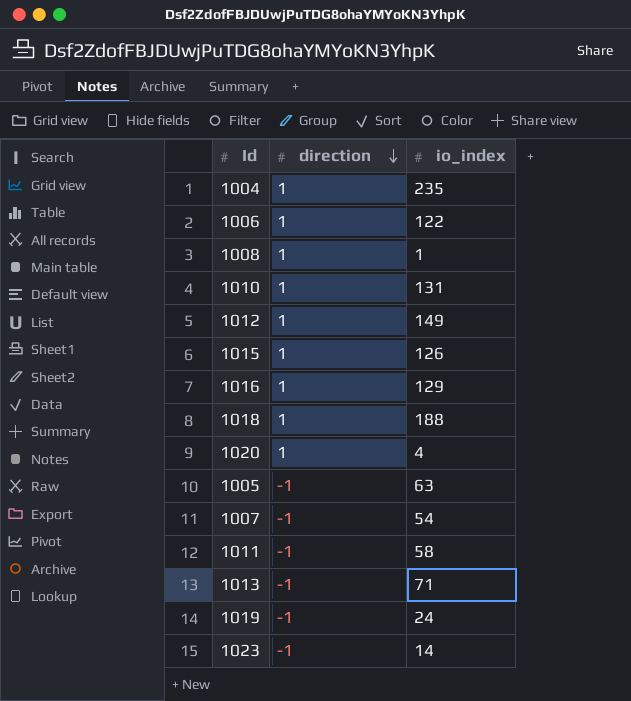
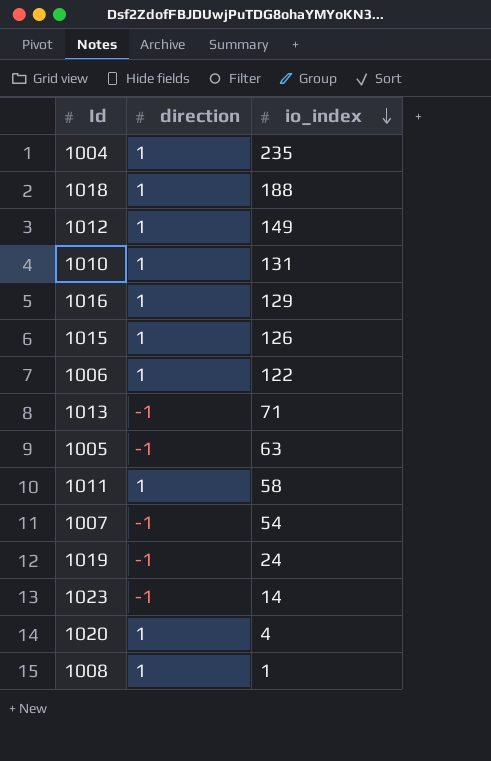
row order: direction descending -> io_index descending
1011 | direction: -1 -> 1

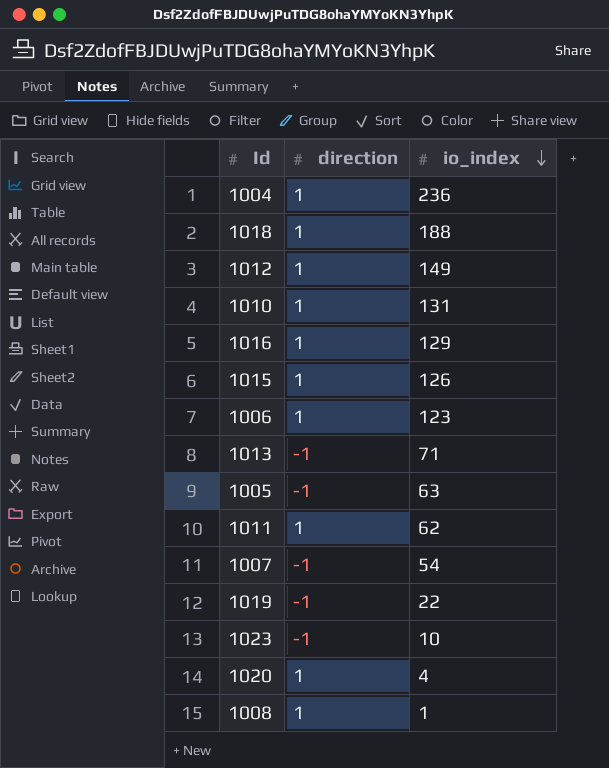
1004 | io_index: 235 -> 236
1006 | io_index: 122 -> 123
1011 | io_index: 58 -> 62
1019 | io_index: 24 -> 22
1023 | io_index: 14 -> 10

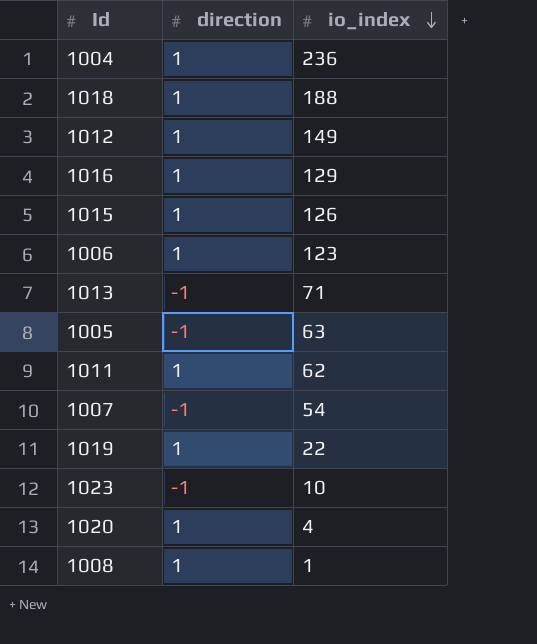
row 1010: 1 | 131 -> none
1019 | direction: -1 -> 1

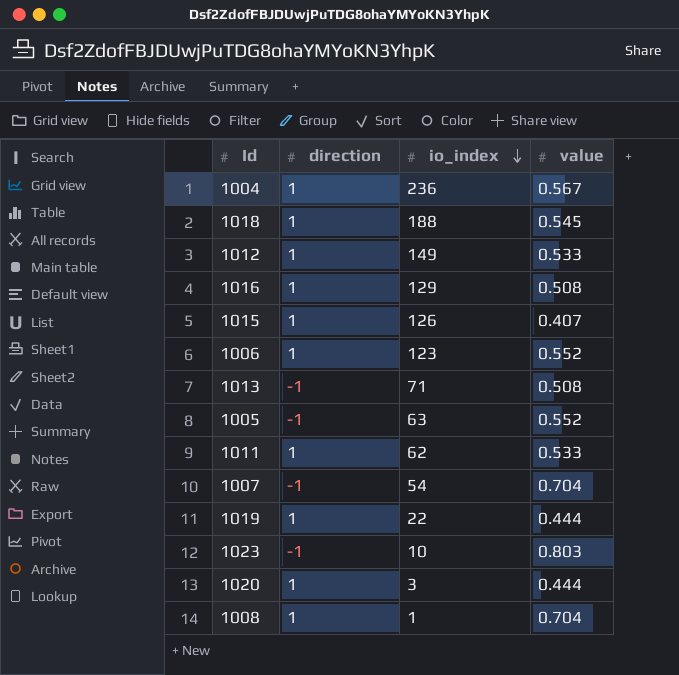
column value | position: none -> 4
1020 | io_index: 4 -> 3

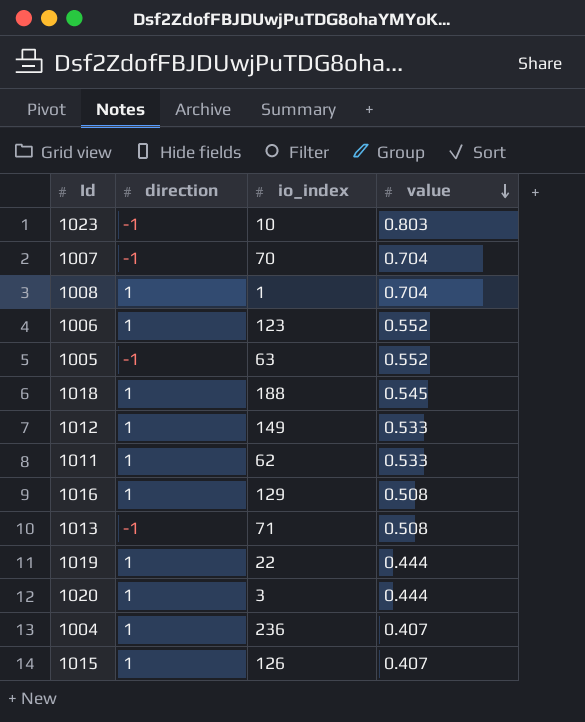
row order: io_index descending -> value descending
1007 | io_index: 54 -> 70
1004 | value: 0.567 -> 0.407

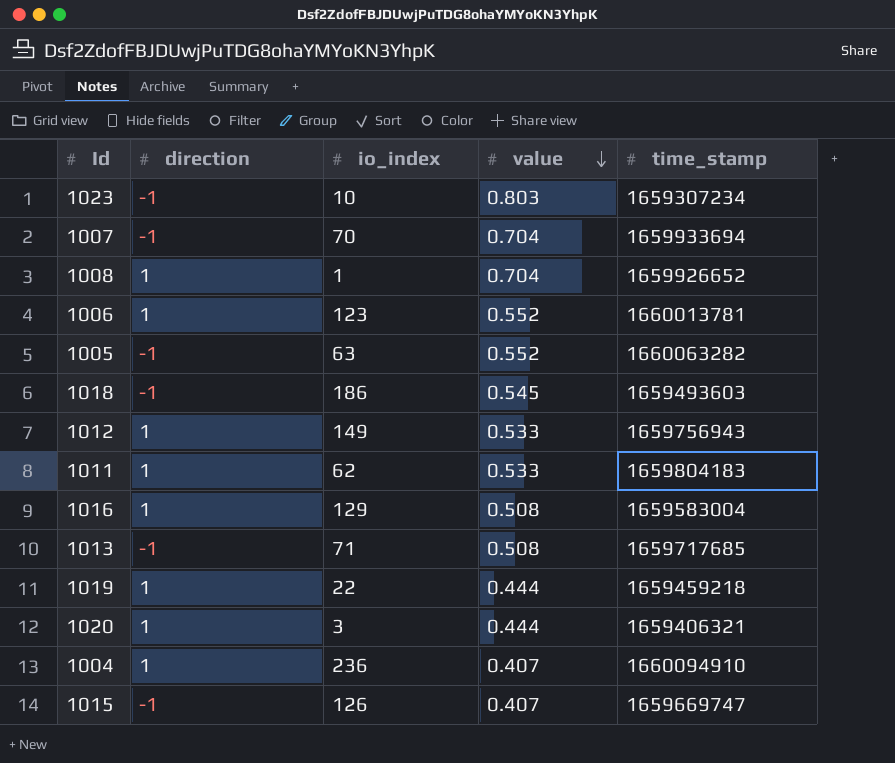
column time_stamp | position: none -> 5
1018 | direction: 1 -> -1
1018 | io_index: 188 -> 186
1015 | direction: 1 -> -1

